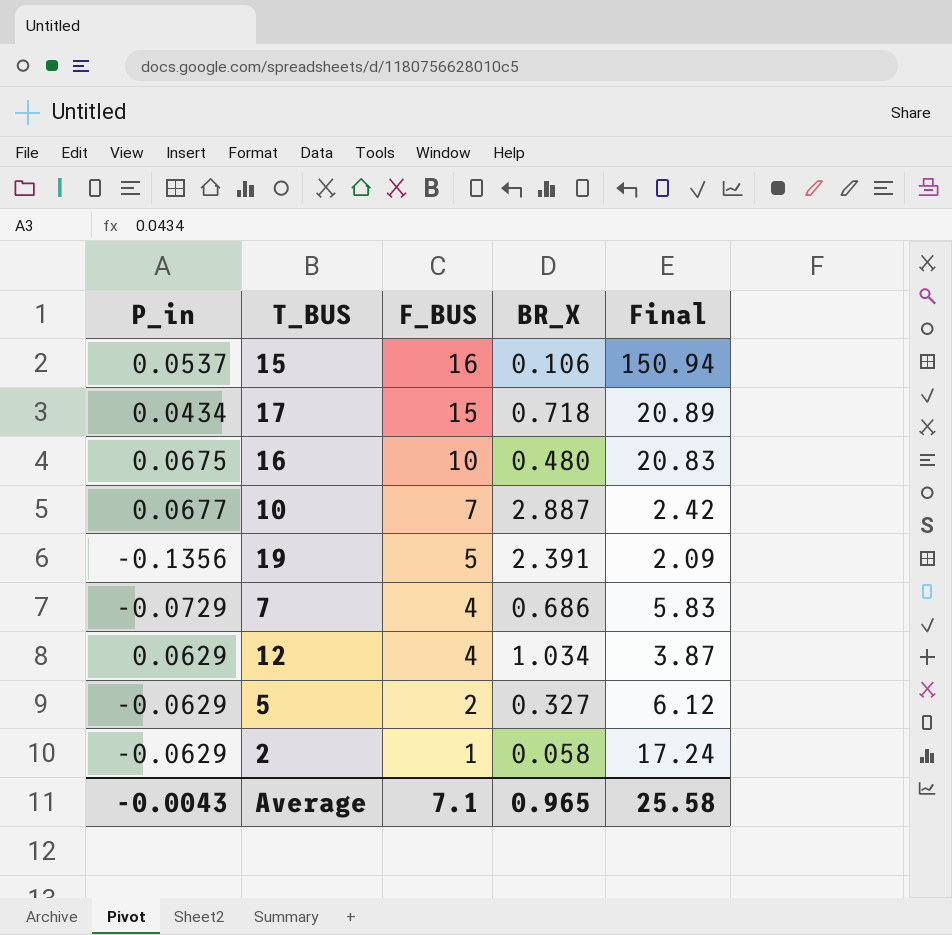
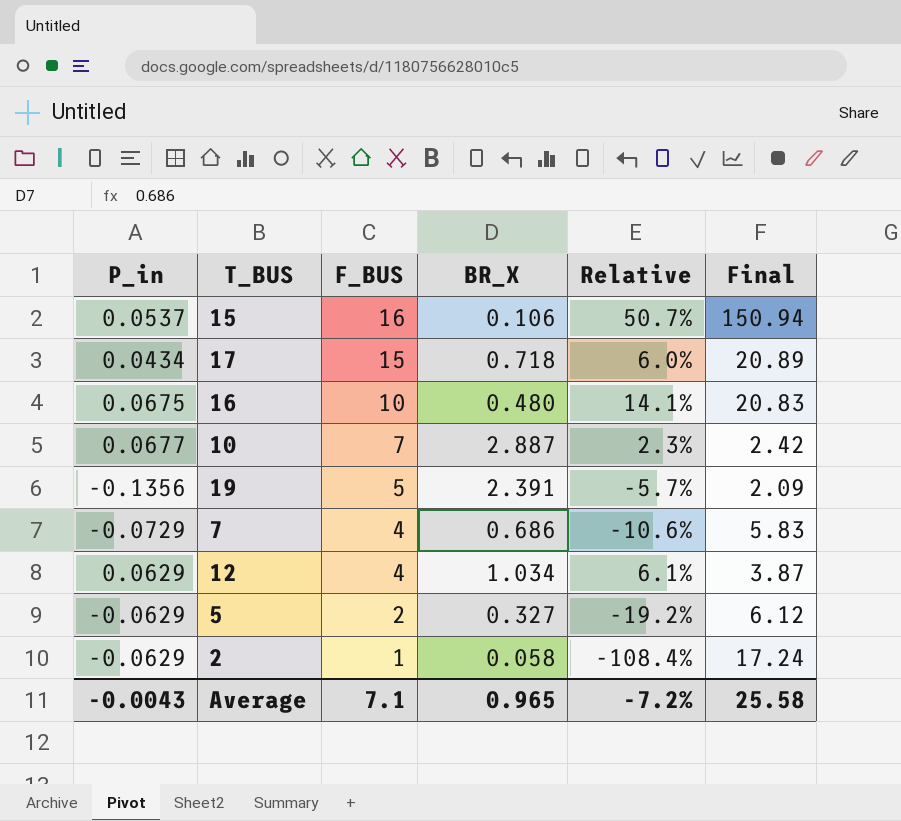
column Relative | formula: none -> [P_in] / [BR_X]

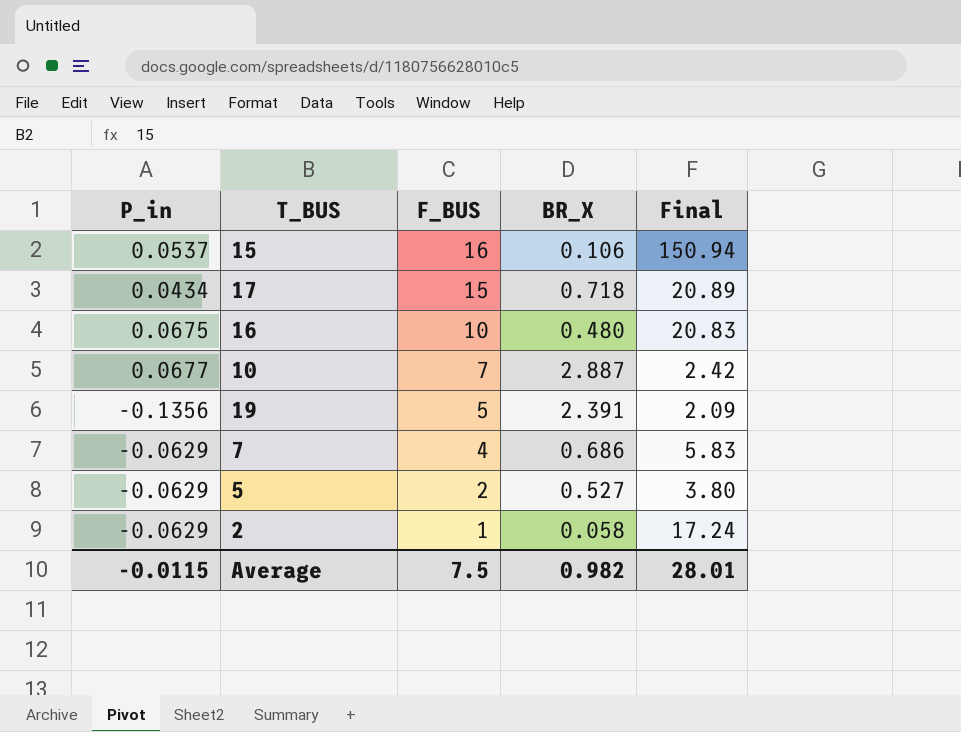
column Relative | formula: [P_in] / [BR_X] -> none
row 12: 0.0629 | 4 | 1.034 | 6.1% | 3.87 -> none
7 | P_in: -0.0729 -> -0.0629
5 | BR_X: 0.327 -> 0.527
5 | Final: 6.12 -> 3.80
Average | P_in: -0.0043 -> -0.0115
Average | F_BUS: 7.1 -> 7.5
Average | BR_X: 0.965 -> 0.982
Average | Final: 25.58 -> 28.01

